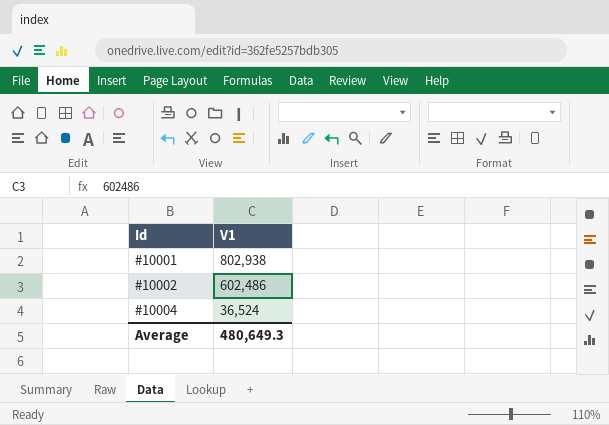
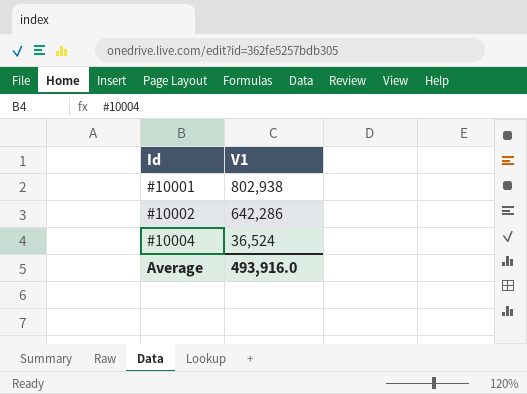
#10002 | V1: 602,486 -> 642,286
Average | V1: 480,649.3 -> 493,916.0

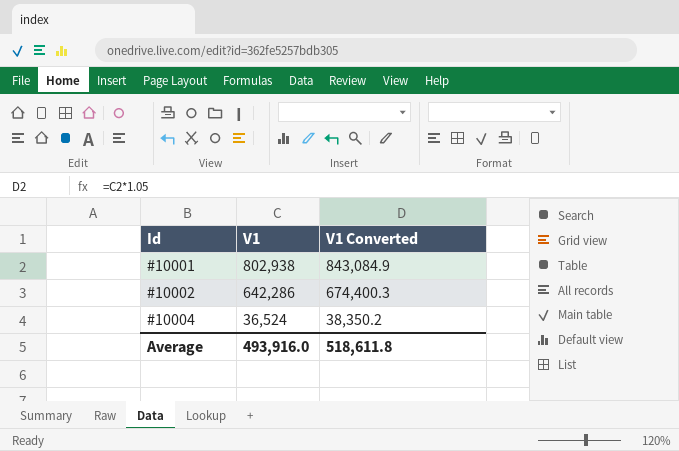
column V1 Converted | formula: none -> [V1] * 1.05

